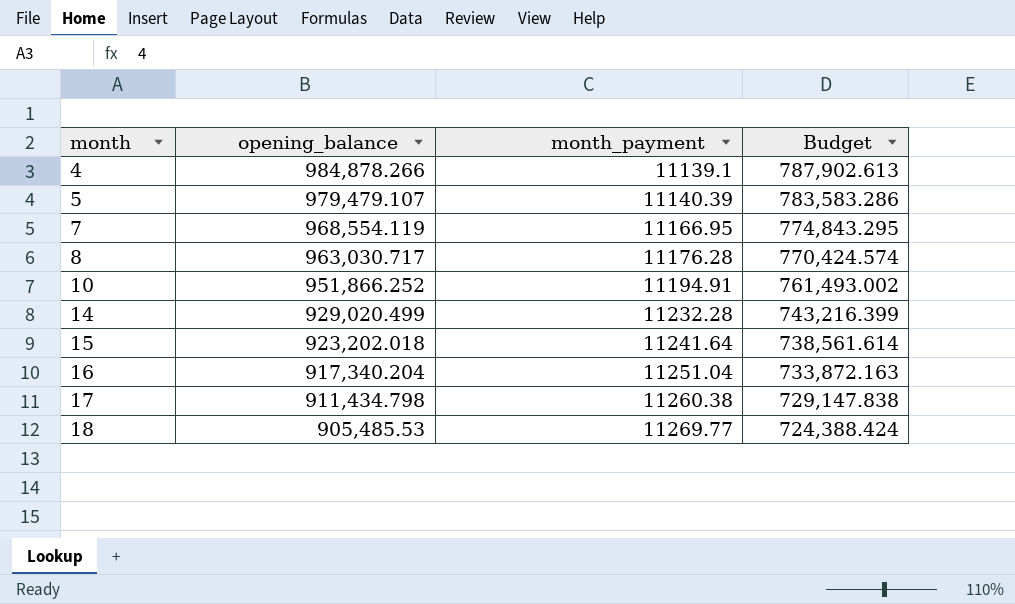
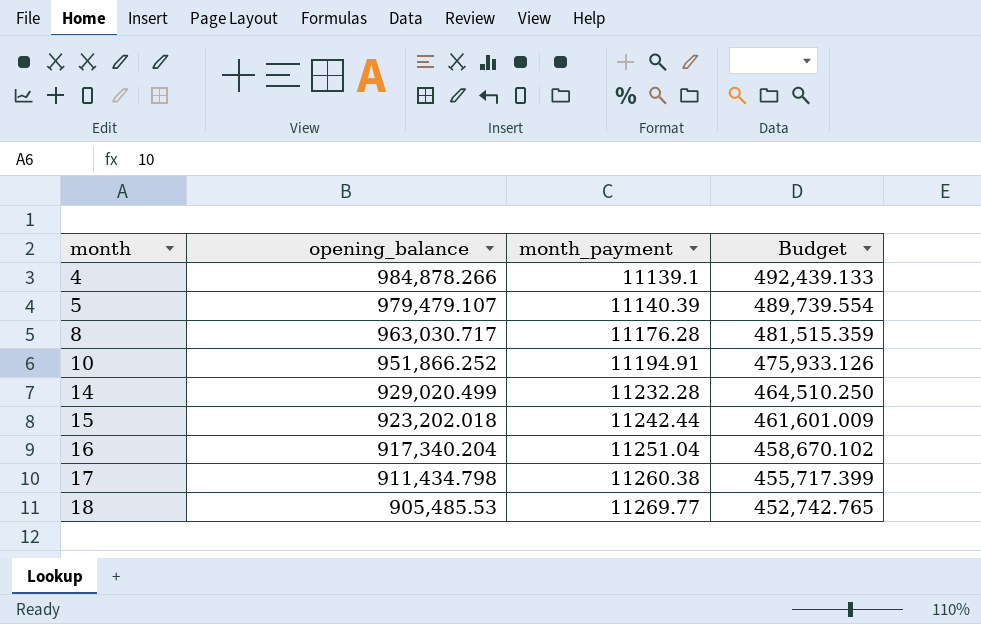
column Budget | formula: [opening_balance] * 0.8 -> [opening_balance] * 0.5
row 7: 968,554.119 | 11166.95 | 774,843.295 -> none
15 | month_payment: 11241.64 -> 11242.44

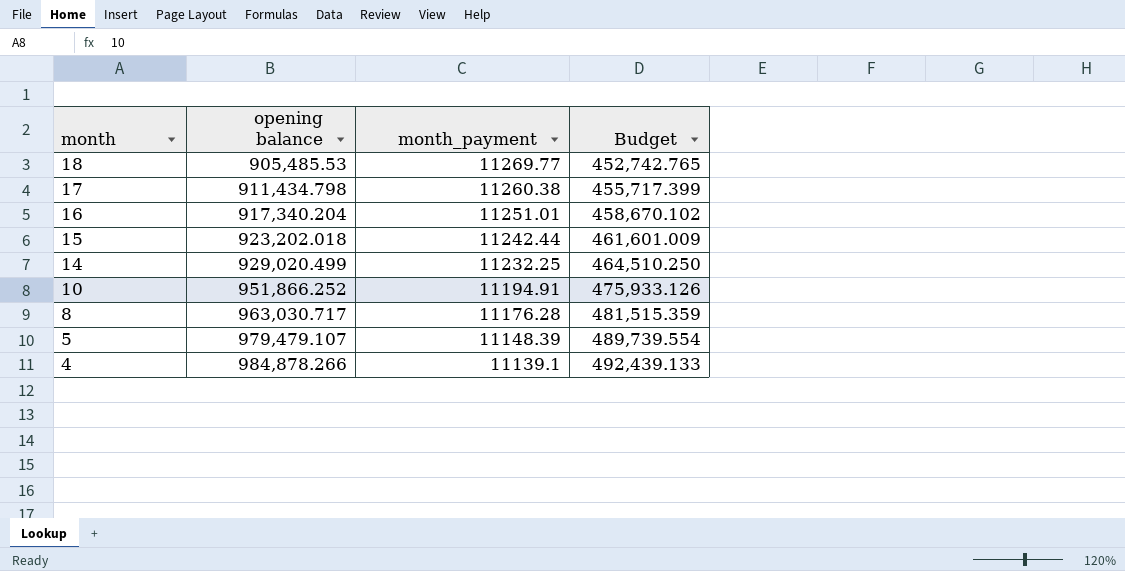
row order: month ascending -> month descending
column name: opening_balance -> opening balance
16 | month_payment: 11251.04 -> 11251.01
14 | month_payment: 11232.28 -> 11232.25
5 | month_payment: 11140.39 -> 11148.39

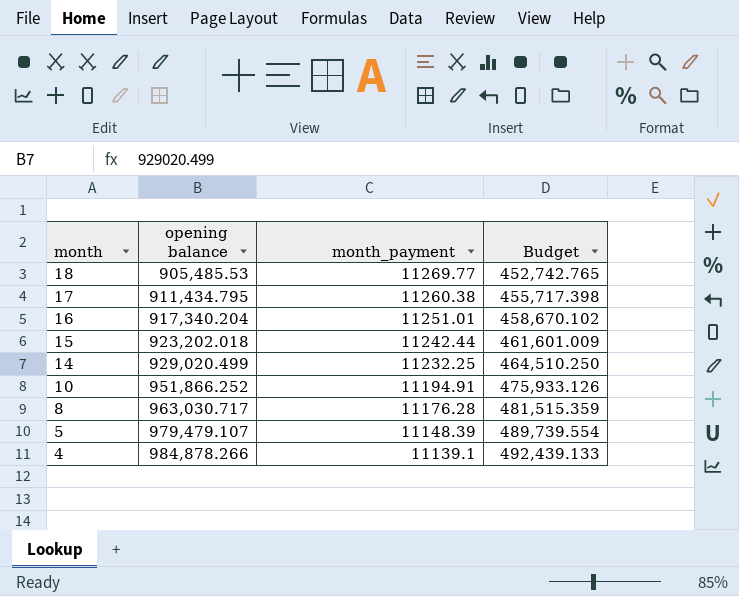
17 | opening balance: 911,434.798 -> 911,434.795
17 | Budget: 455,717.399 -> 455,717.398

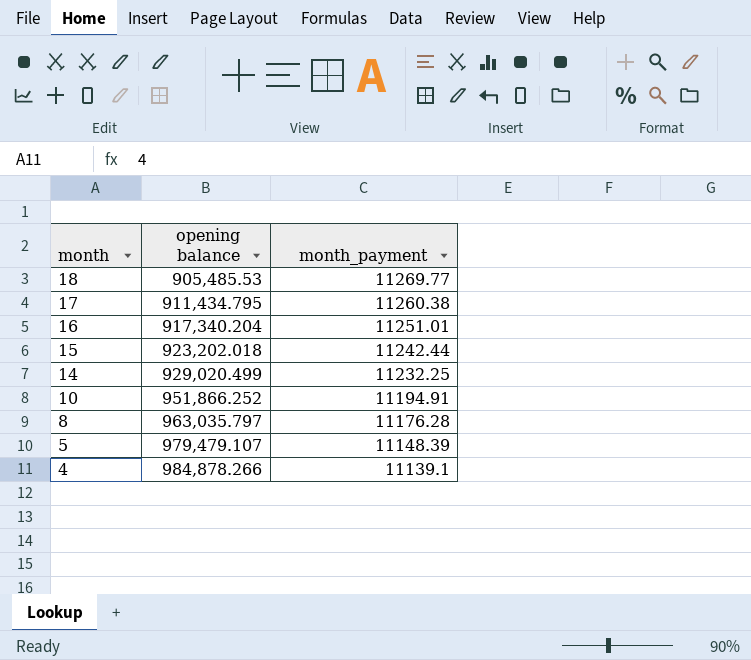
column Budget | formula: [opening balance] * 0.5 -> none
8 | opening balance: 963,030.717 -> 963,035.797

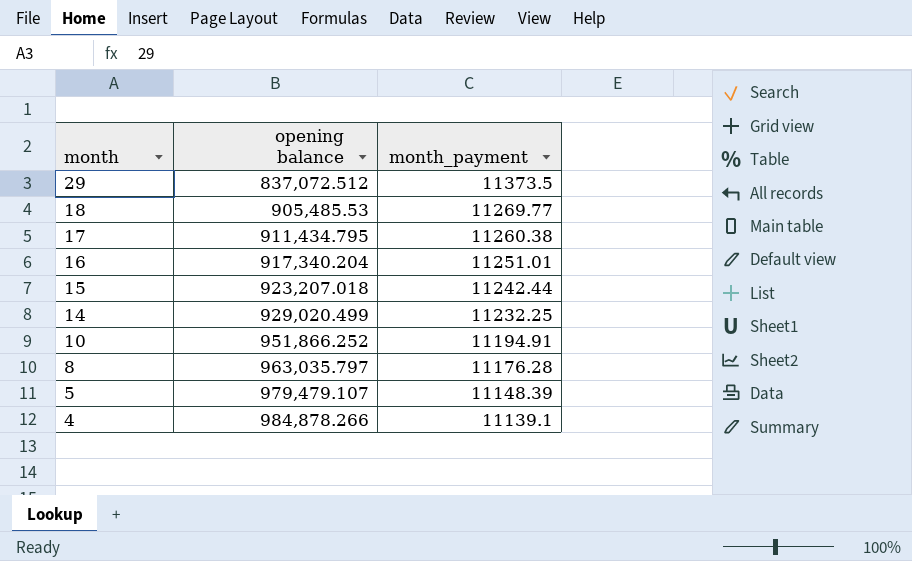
row 29: none -> 837,072.512 | 11373.5
15 | opening balance: 923,202.018 -> 923,207.018

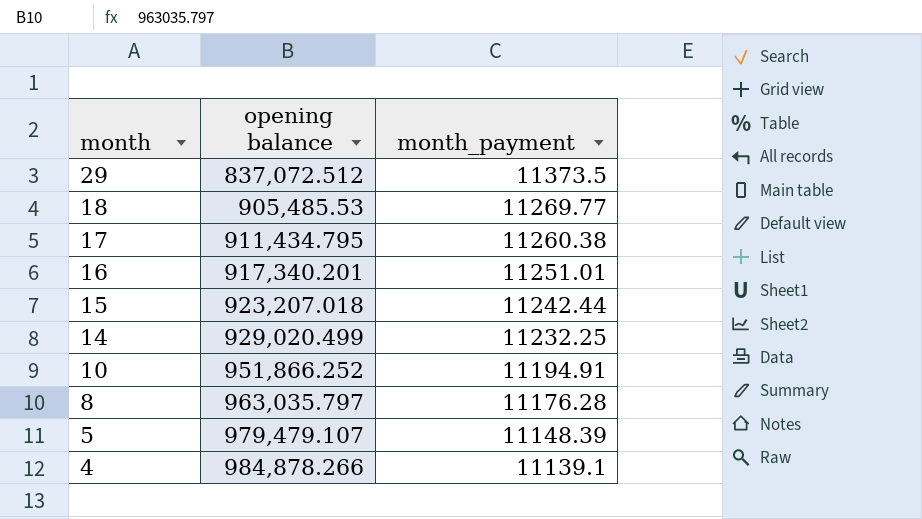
16 | opening balance: 917,340.204 -> 917,340.201

